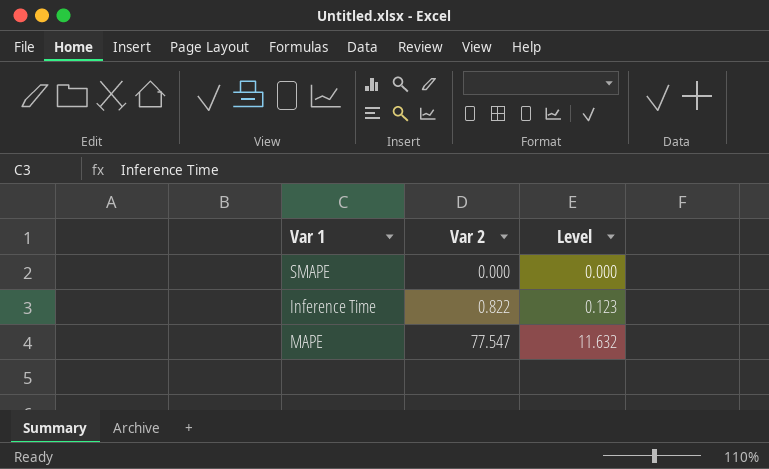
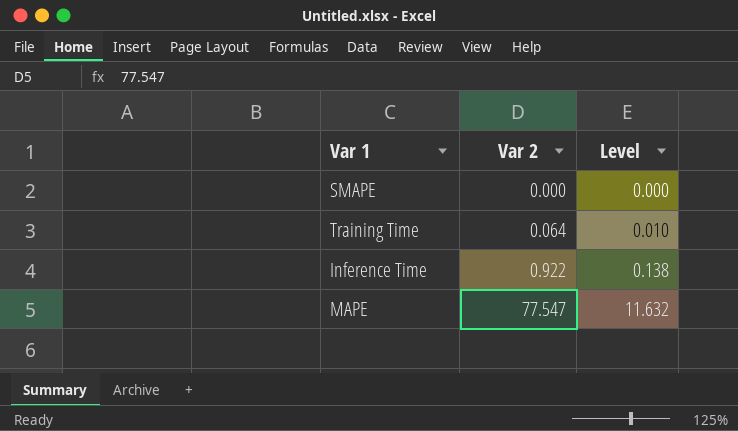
row Training Time: none -> 0.064 | 0.010
Inference Time | Var 2: 0.822 -> 0.922
Inference Time | Level: 0.123 -> 0.138

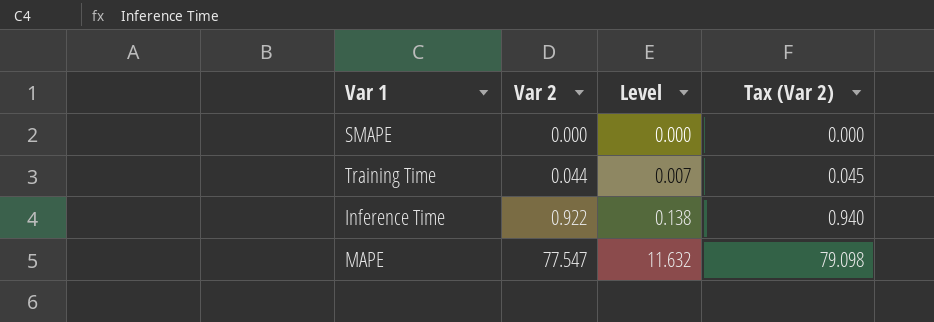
column Tax (Var 2) | formula: none -> [Var 2] * 1.02
Training Time | Var 2: 0.064 -> 0.044
Training Time | Level: 0.010 -> 0.007

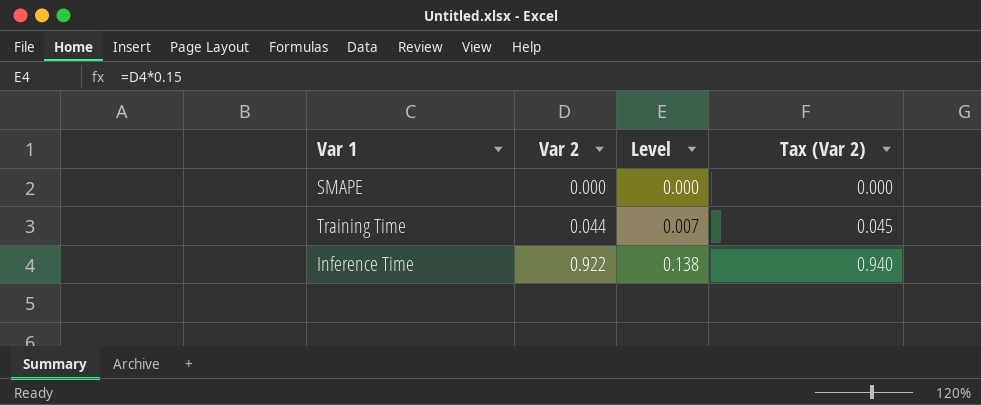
row MAPE: 77.547 | 11.632 | 79.098 -> none

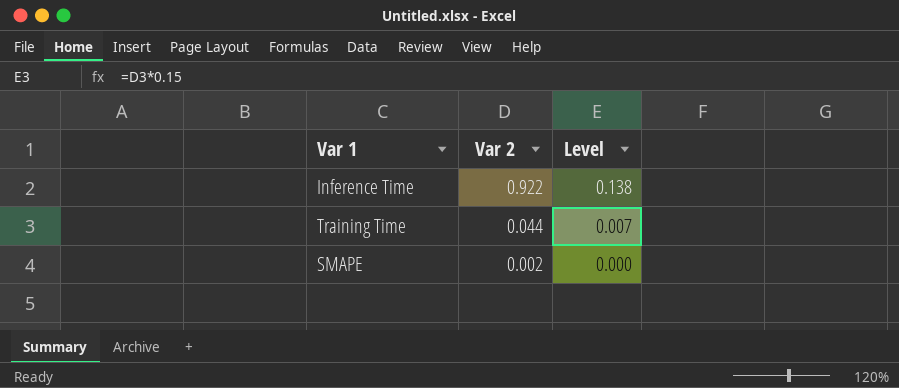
row order: Var 2 ascending -> Var 2 descending
column Tax (Var 2) | formula: [Var 2] * 1.02 -> none
SMAPE | Var 2: 0.000 -> 0.002

